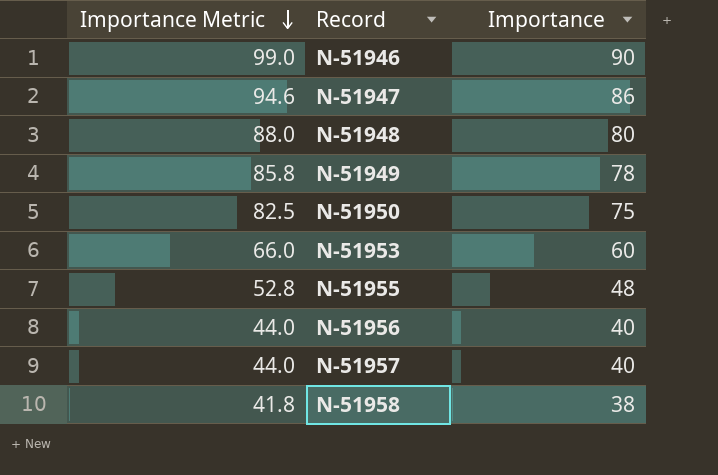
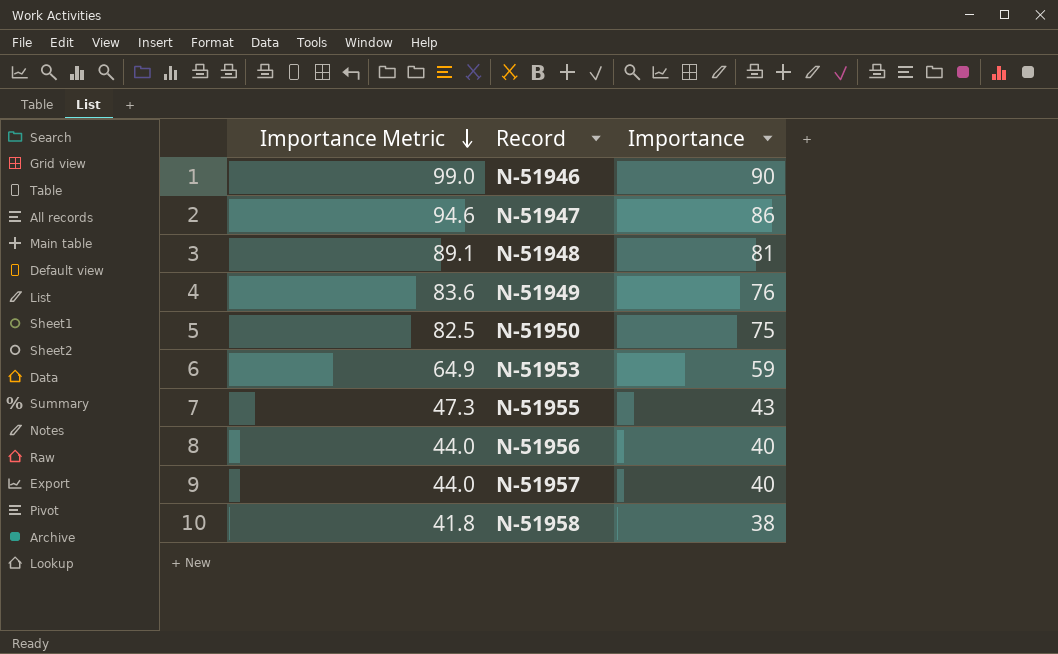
N-51948 | Importance Metric: 88.0 -> 89.1
N-51948 | Importance: 80 -> 81
N-51949 | Importance Metric: 85.8 -> 83.6
N-51949 | Importance: 78 -> 76
N-51953 | Importance Metric: 66.0 -> 64.9
N-51953 | Importance: 60 -> 59
N-51955 | Importance Metric: 52.8 -> 47.3
N-51955 | Importance: 48 -> 43

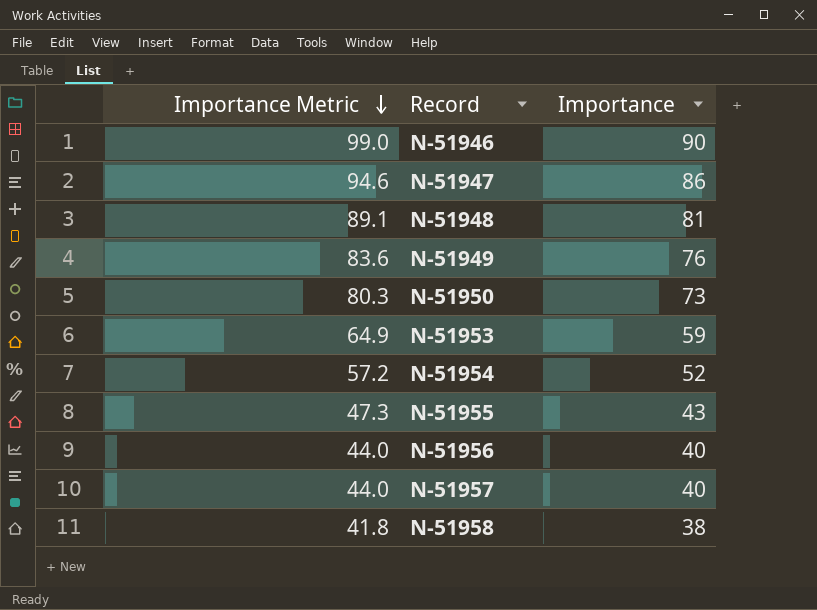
N-51950 | Importance Metric: 82.5 -> 80.3
N-51950 | Importance: 75 -> 73
row N-51954: none -> 57.2 | 52

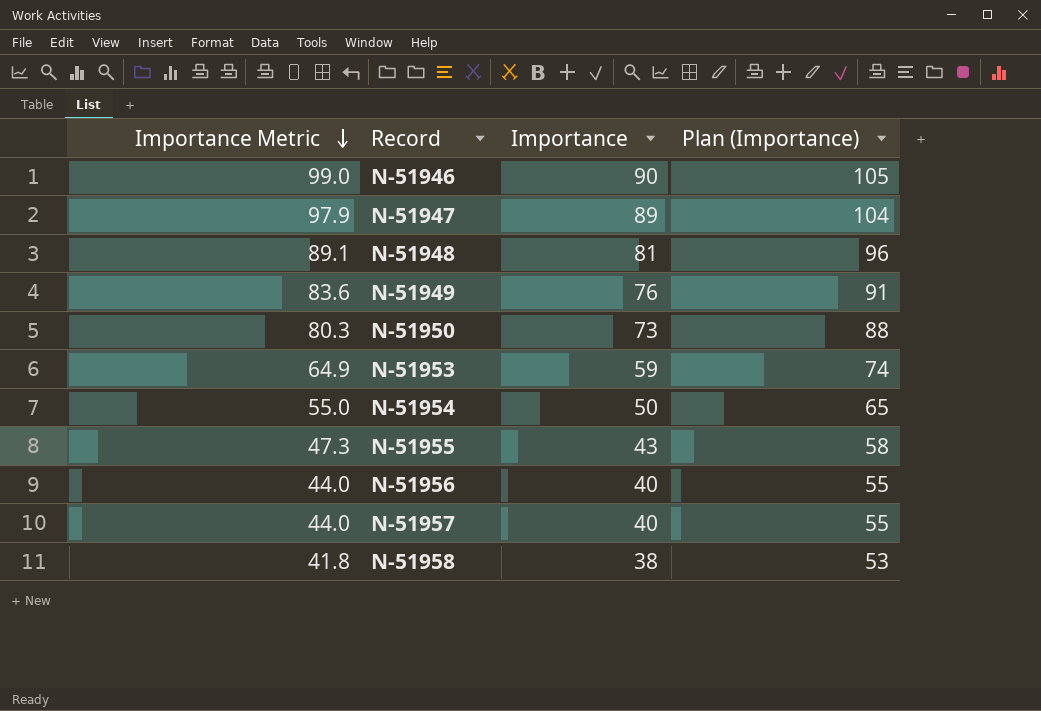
column Plan (Importance) | formula: none -> [Importance] + 15
N-51947 | Importance Metric: 94.6 -> 97.9
N-51947 | Importance: 86 -> 89
N-51954 | Importance Metric: 57.2 -> 55.0
N-51954 | Importance: 52 -> 50

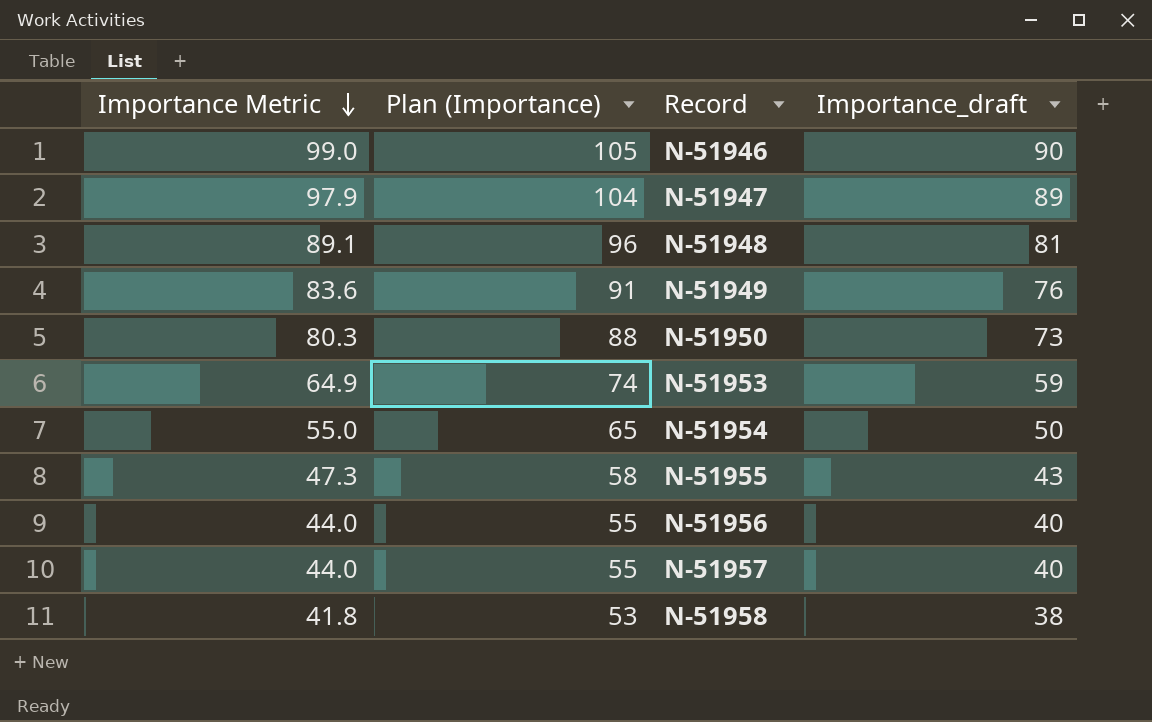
column Plan (Importance) | position: 4 -> 2
column name: Importance -> Importance_draft

